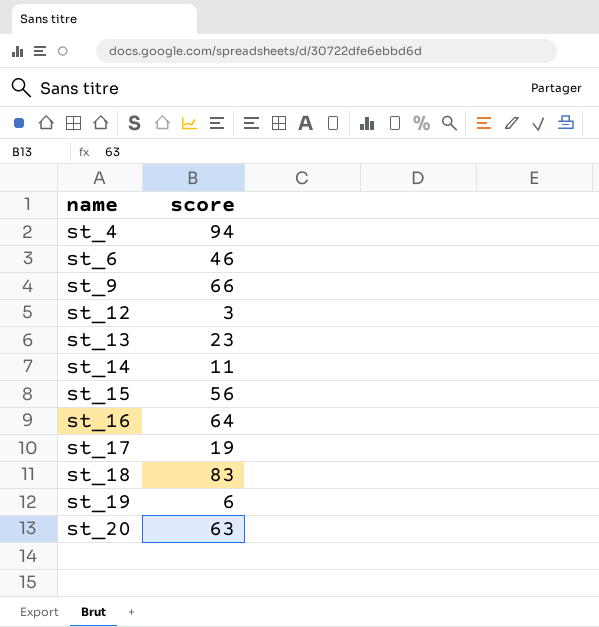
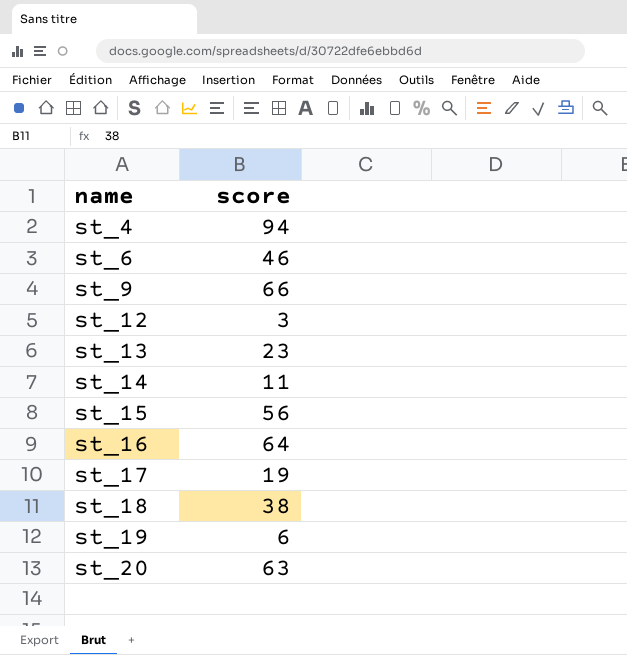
st_18 | score: 83 -> 38

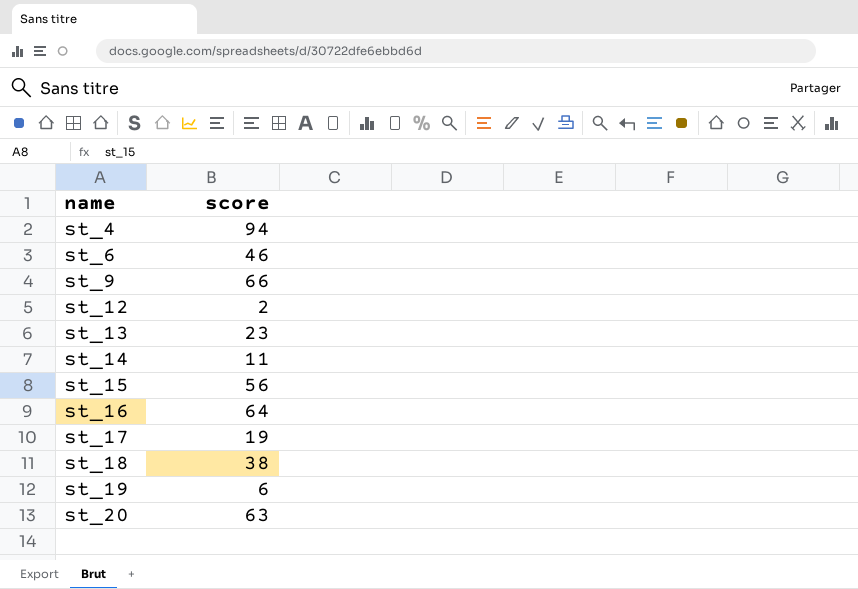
st_12 | score: 3 -> 2

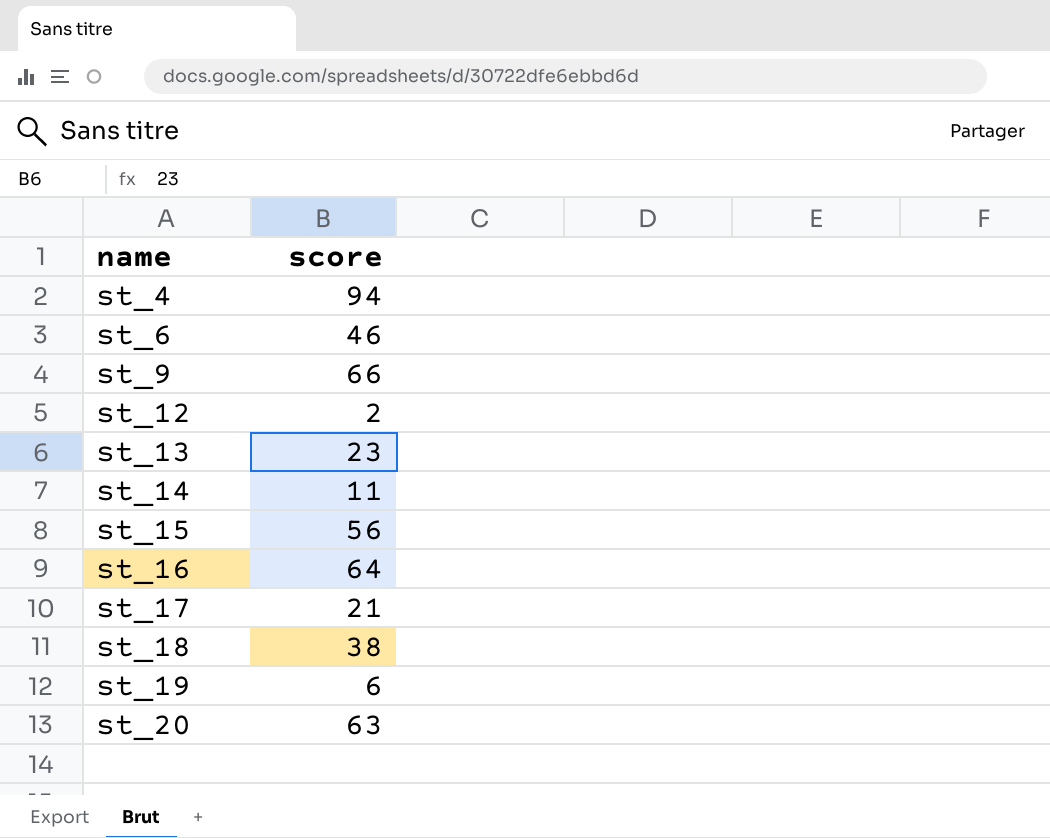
st_17 | score: 19 -> 21

